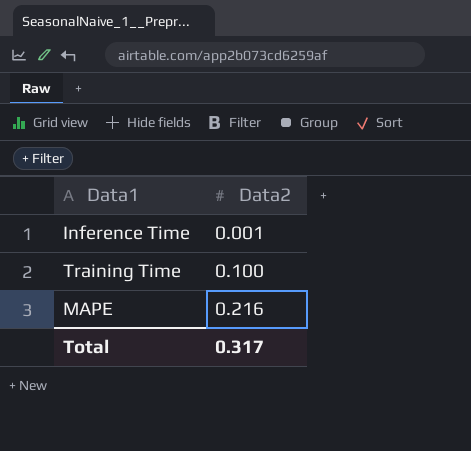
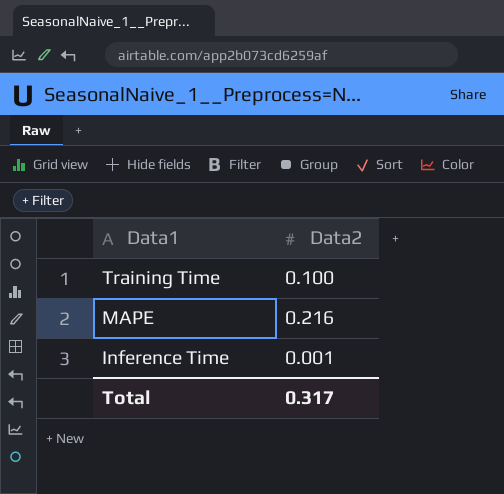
row order: Data2 ascending -> Data1 descending

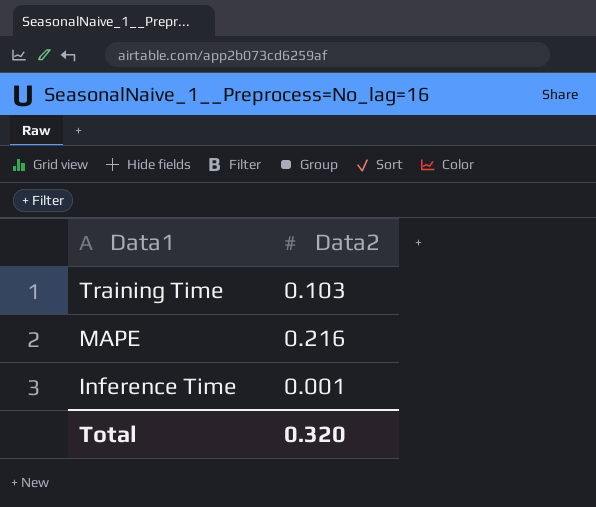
Training Time | Data2: 0.100 -> 0.103
Total | Data2: 0.317 -> 0.320

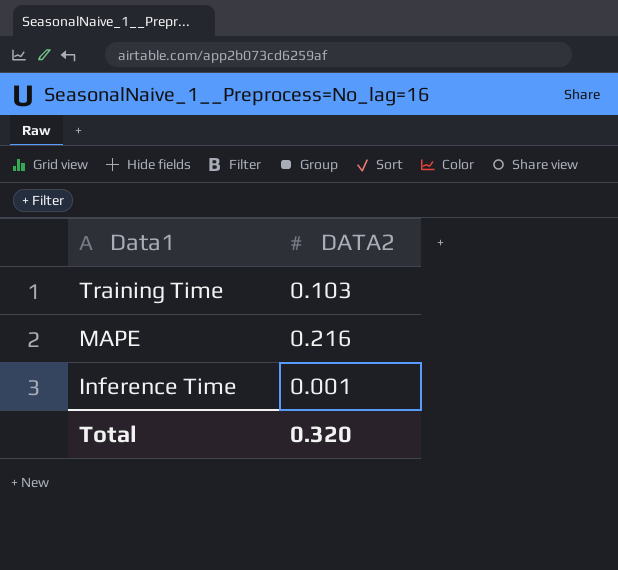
column name: Data2 -> DATA2

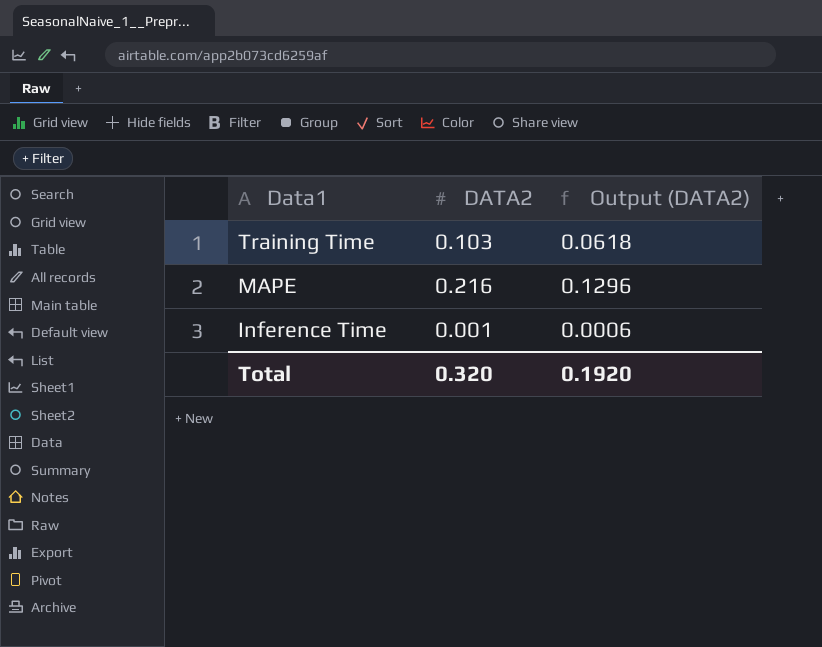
column Output (DATA2) | formula: none -> [DATA2] * 0.6

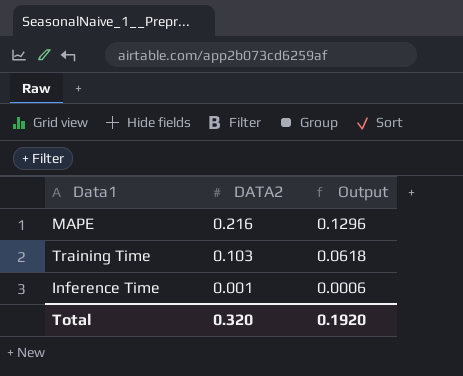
row order: Data1 descending -> DATA2 descending
column name: Output (DATA2) -> Output

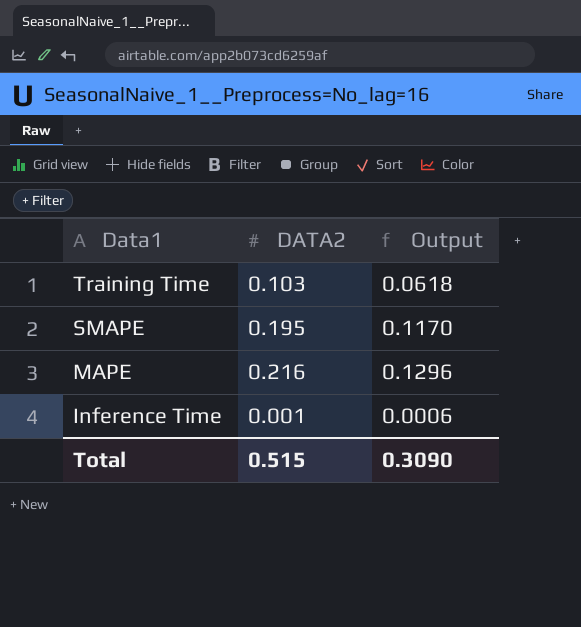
row order: DATA2 descending -> Data1 descending
row SMAPE: none -> 0.195 | 0.1170
Total | DATA2: 0.320 -> 0.515
Total | Output: 0.1920 -> 0.3090

